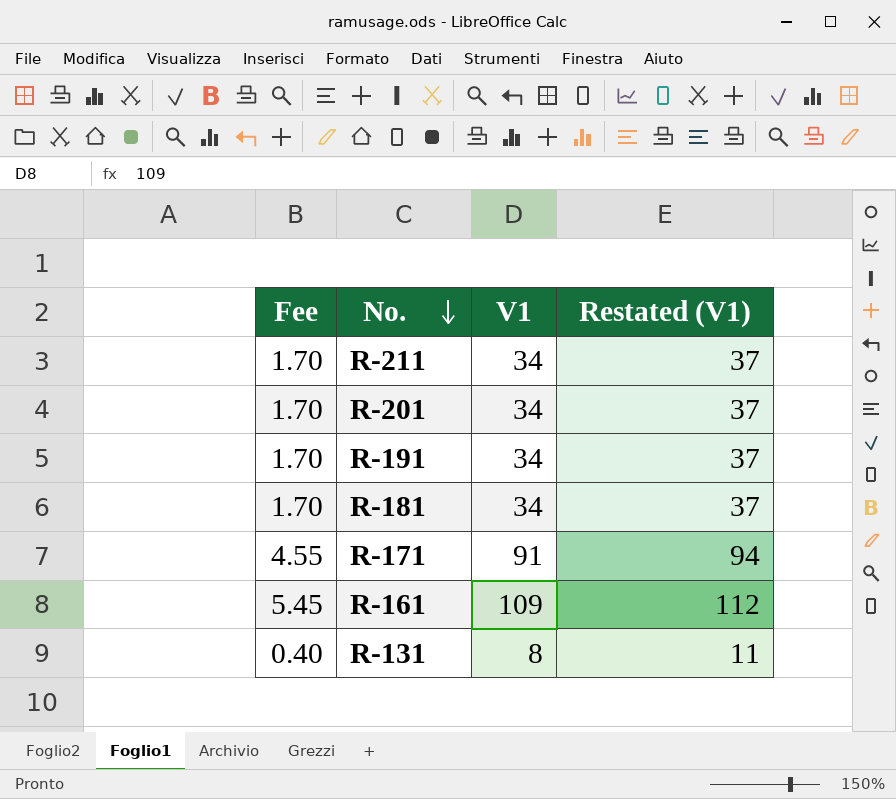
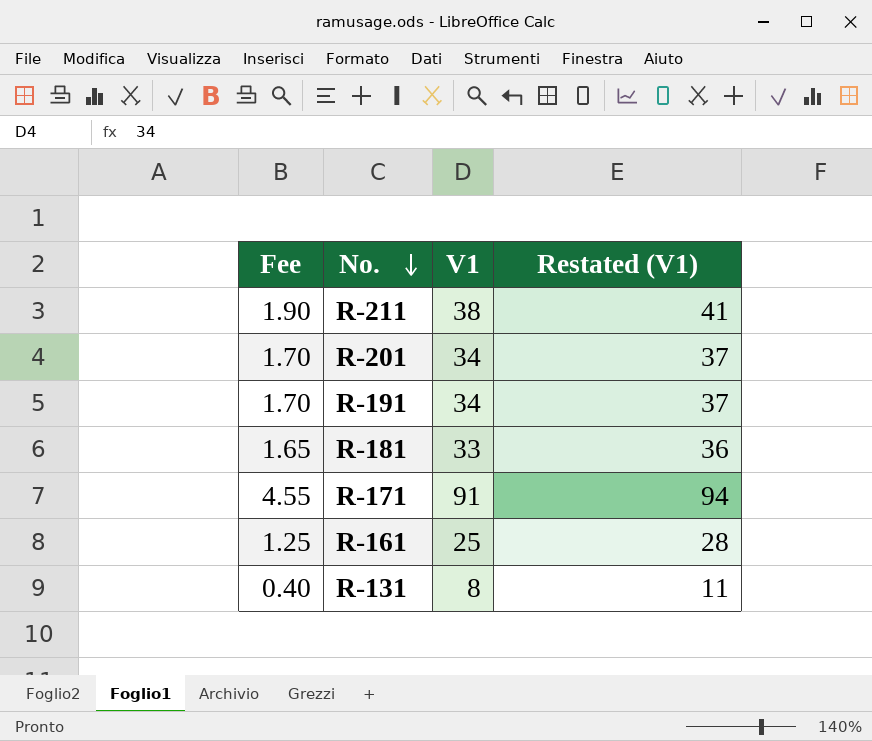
R-211 | Fee: 1.70 -> 1.90
R-211 | V1: 34 -> 38
R-211 | Restated (V1): 37 -> 41
R-181 | Fee: 1.70 -> 1.65
R-181 | V1: 34 -> 33
R-181 | Restated (V1): 37 -> 36
R-161 | Fee: 5.45 -> 1.25
R-161 | V1: 109 -> 25
R-161 | Restated (V1): 112 -> 28

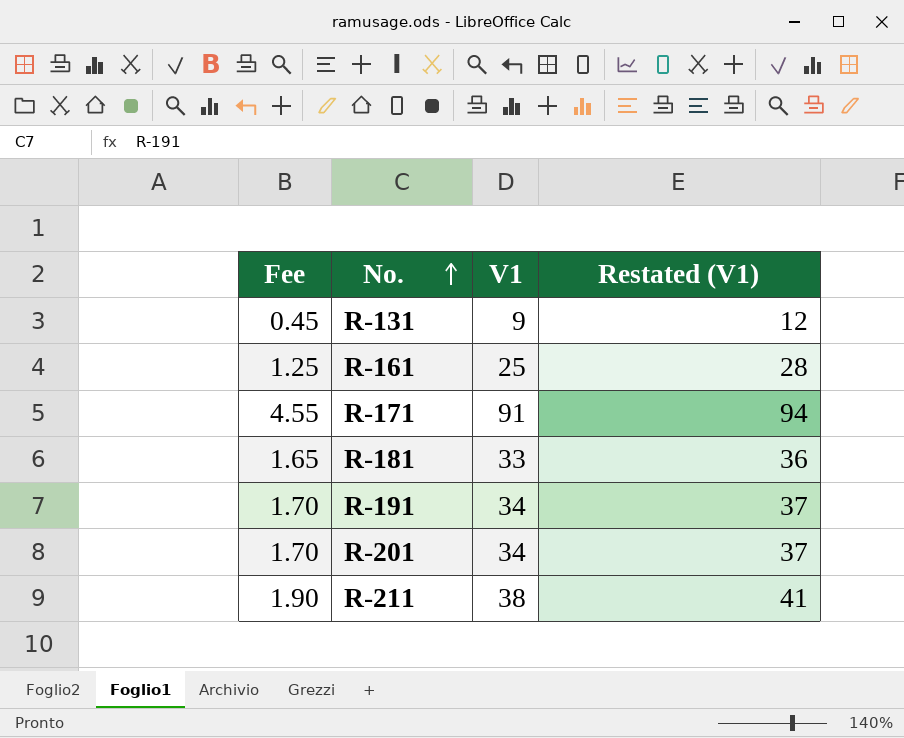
row order: No. descending -> No. ascending
R-131 | Fee: 0.40 -> 0.45
R-131 | V1: 8 -> 9
R-131 | Restated (V1): 11 -> 12

